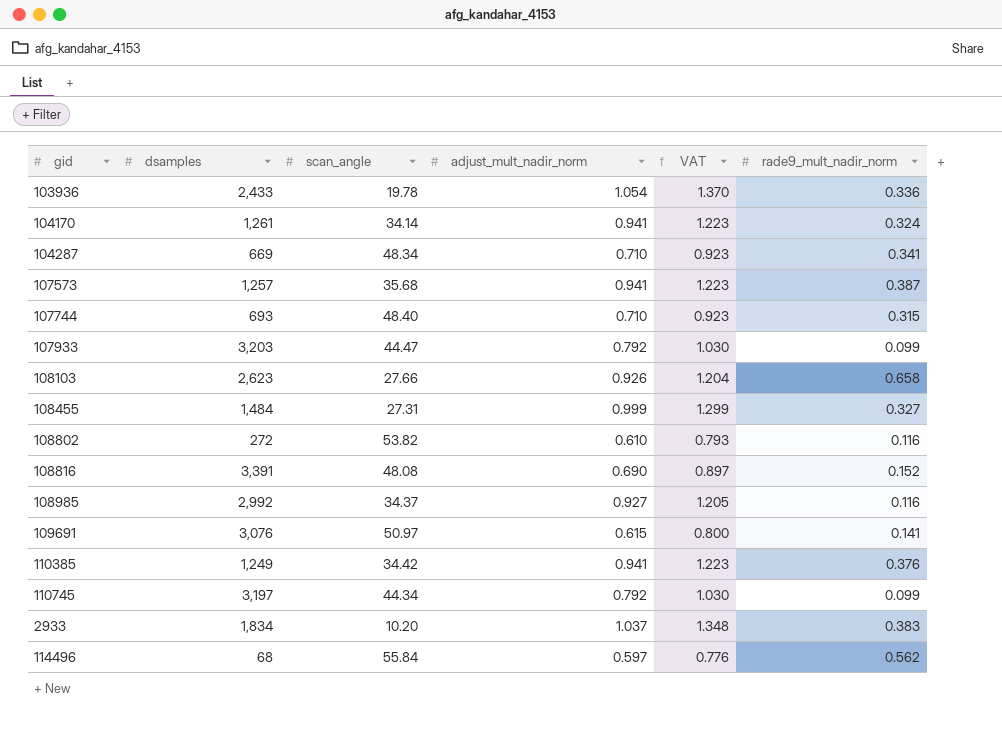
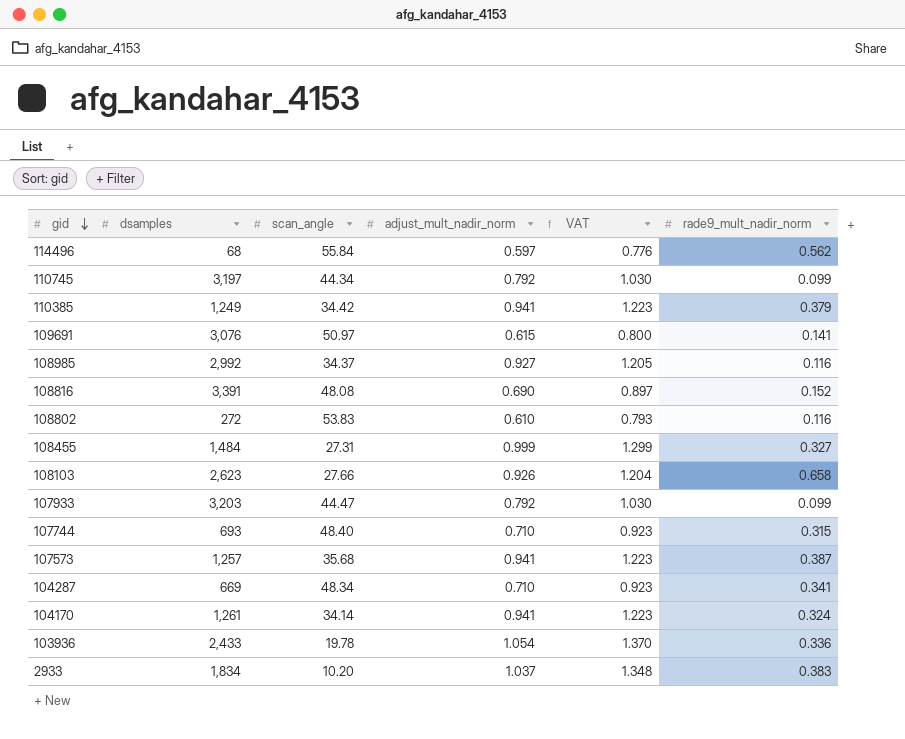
row order: none -> gid descending
110385 | rade9_mult_nadir_norm: 0.376 -> 0.379
108802 | scan_angle: 53.82 -> 53.83

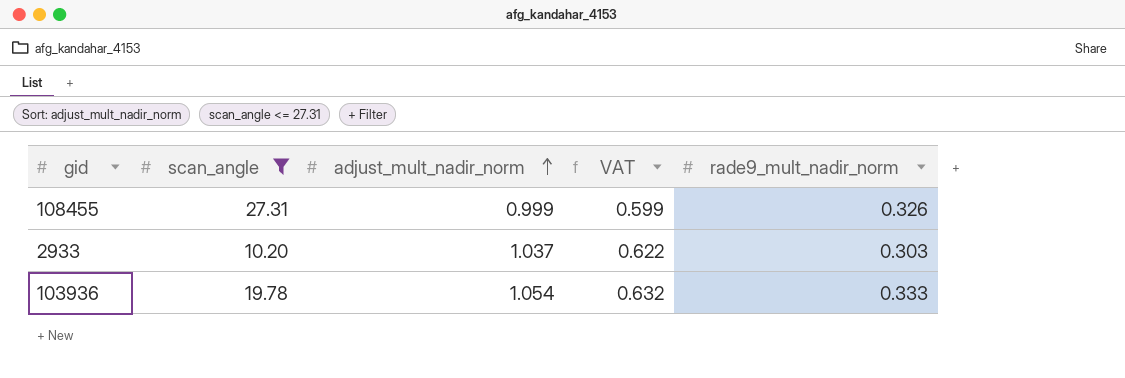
filter: none -> scan_angle <= 27.31
row order: gid descending -> adjust_mult_nadir_norm ascending
column dsamples | position: 2 -> none
column VAT | formula: [adjust_mult_nadir_norm] * 1.3 -> [adjust_mult_nadir_norm] * 0.6
108455 | rade9_mult_nadir_norm: 0.327 -> 0.326
2933 | rade9_mult_nadir_norm: 0.383 -> 0.303
103936 | rade9_mult_nadir_norm: 0.336 -> 0.333

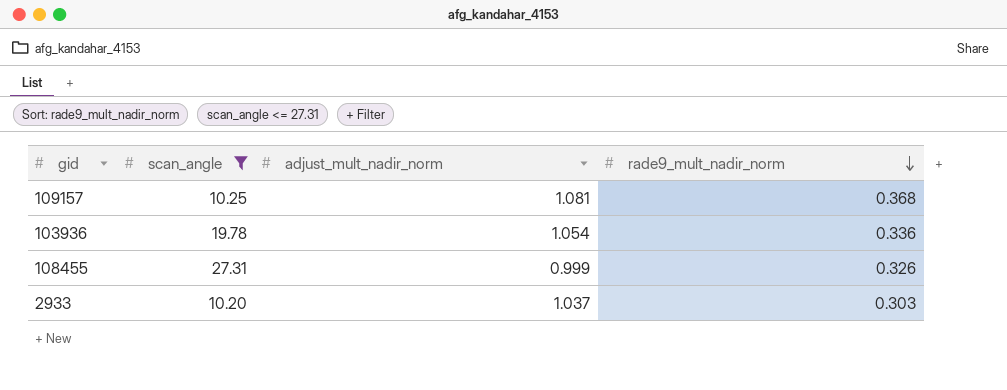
row order: adjust_mult_nadir_norm ascending -> rade9_mult_nadir_norm descending
column VAT | formula: [adjust_mult_nadir_norm] * 0.6 -> none
row 109157: none -> 10.25 | 1.081 | 0.368
103936 | rade9_mult_nadir_norm: 0.333 -> 0.336

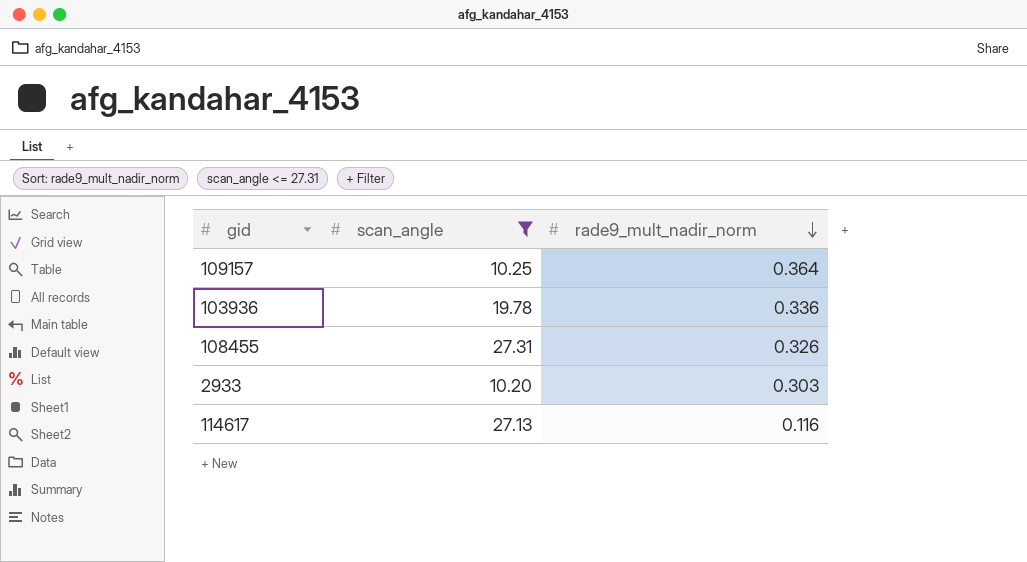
column adjust_mult_nadir_norm | position: 3 -> none
109157 | rade9_mult_nadir_norm: 0.368 -> 0.364
row 114617: none -> 27.13 | 0.116

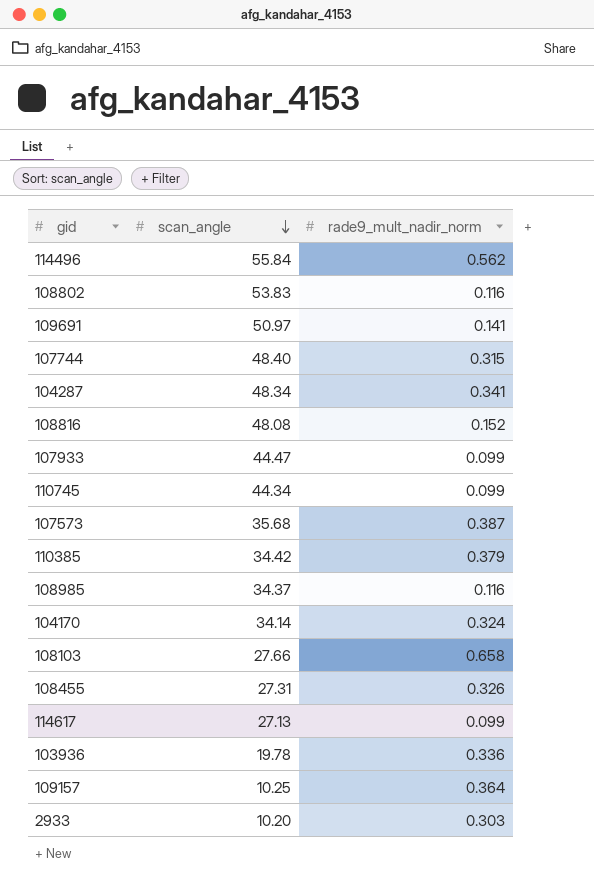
filter: scan_angle <= 27.31 -> none
row order: rade9_mult_nadir_norm descending -> scan_angle descending
114617 | rade9_mult_nadir_norm: 0.116 -> 0.099

